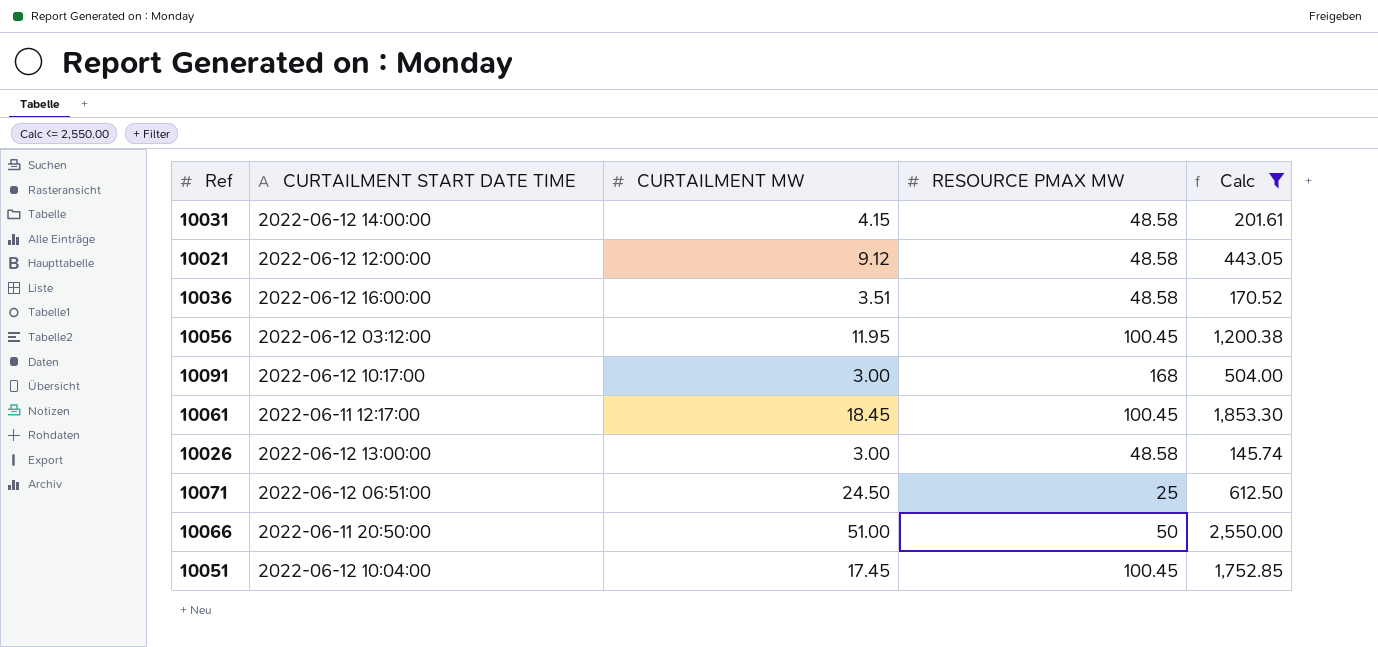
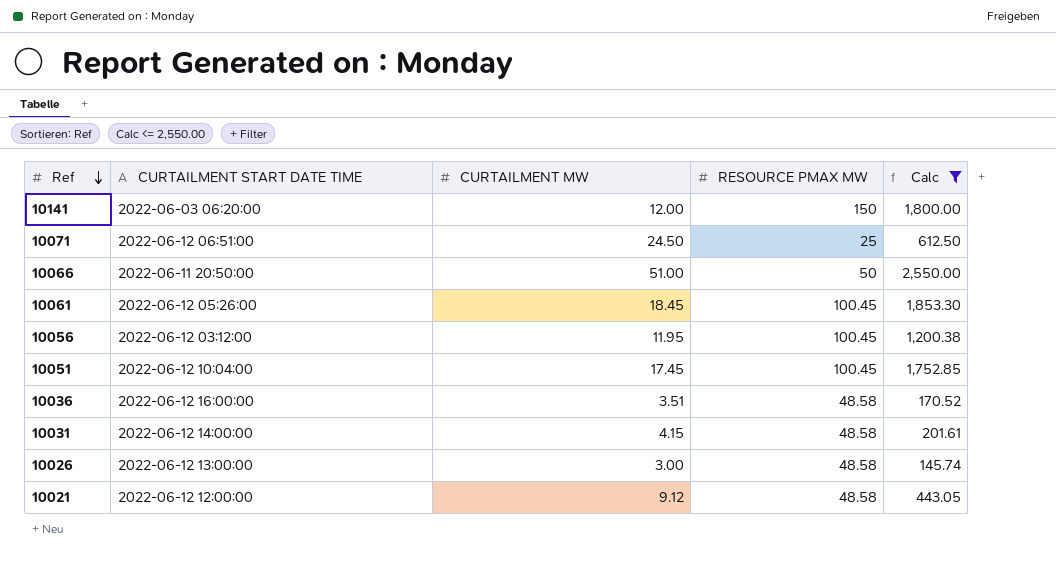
row order: none -> Ref descending
row 10091: 2022-06-12 10:17:00 | 3.00 | 168 | 504.00 -> none
row 10141: none -> 2022-06-03 06:20:00 | 12.00 | 150 | 1,800.00
10061 | CURTAILMENT START DATE TIME: 2022-06-11 12:17:00 -> 2022-06-12 05:26:00

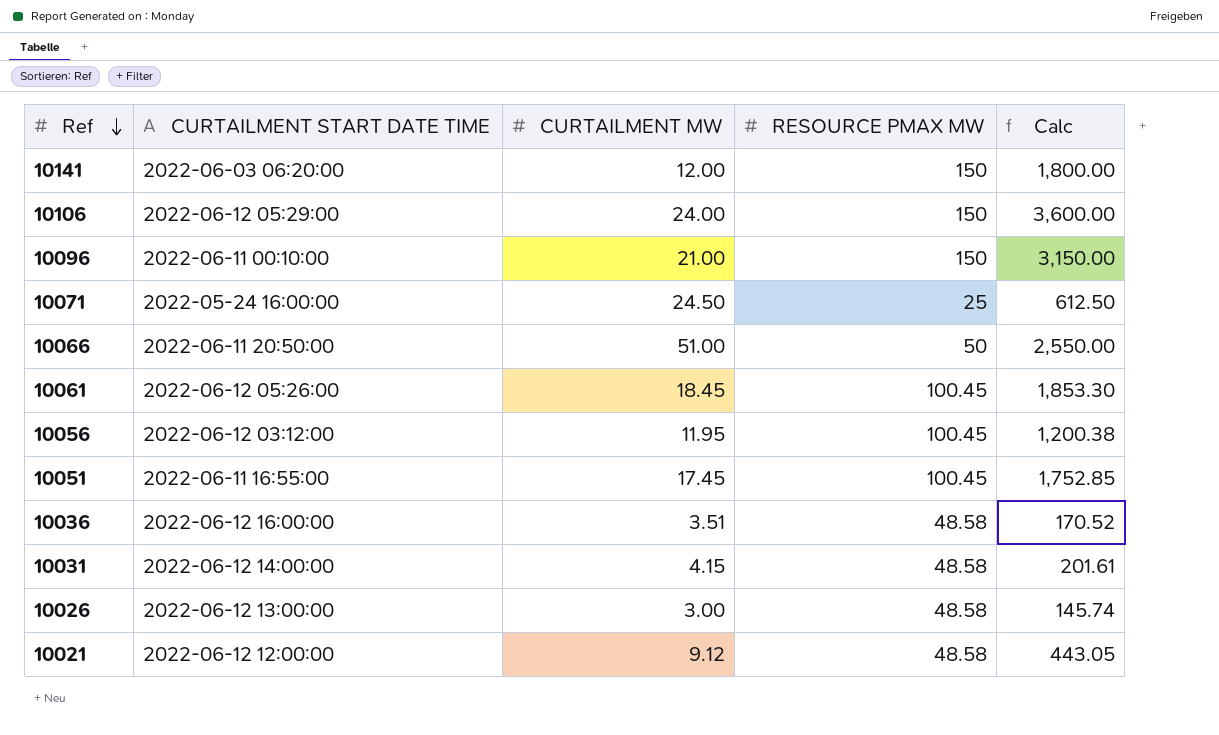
filter: Calc <= 2,550.00 -> none
10071 | CURTAILMENT START DATE TIME: 2022-06-12 06:51:00 -> 2022-05-24 16:00:00
10051 | CURTAILMENT START DATE TIME: 2022-06-12 10:04:00 -> 2022-06-11 16:55:00

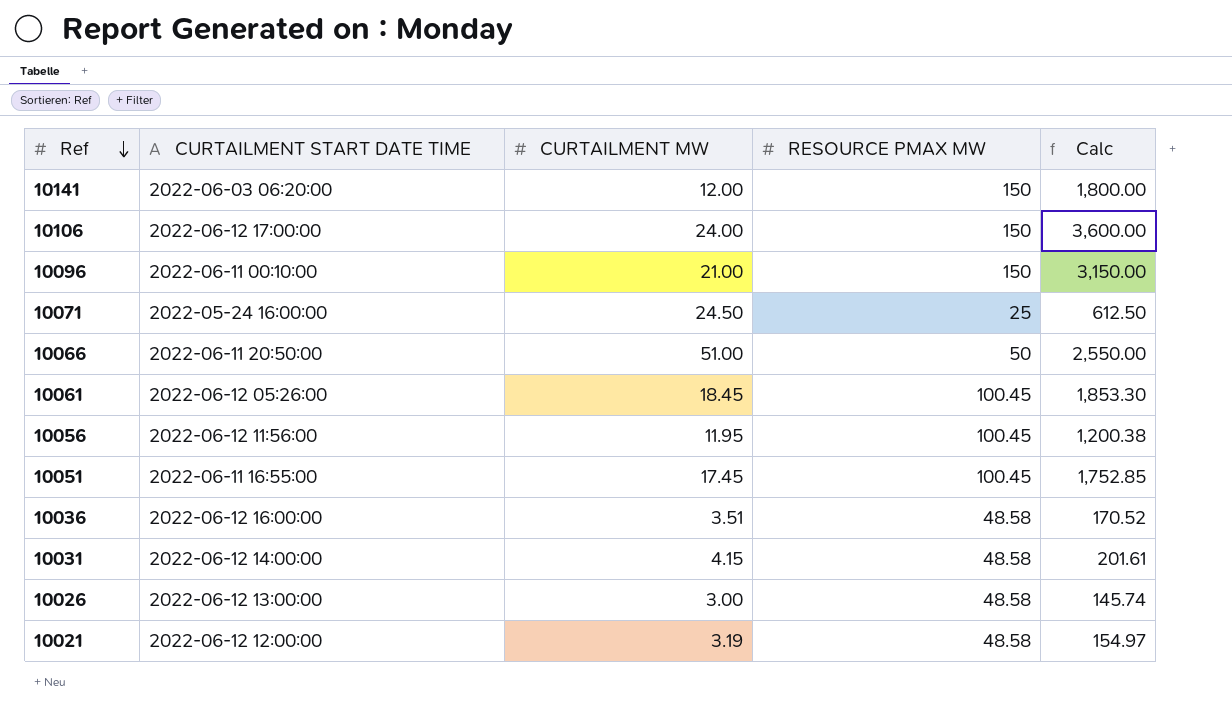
10106 | CURTAILMENT START DATE TIME: 2022-06-12 05:29:00 -> 2022-06-12 17:00:00
10056 | CURTAILMENT START DATE TIME: 2022-06-12 03:12:00 -> 2022-06-12 11:56:00
10021 | CURTAILMENT MW: 9.12 -> 3.19
10021 | Calc: 443.05 -> 154.97

